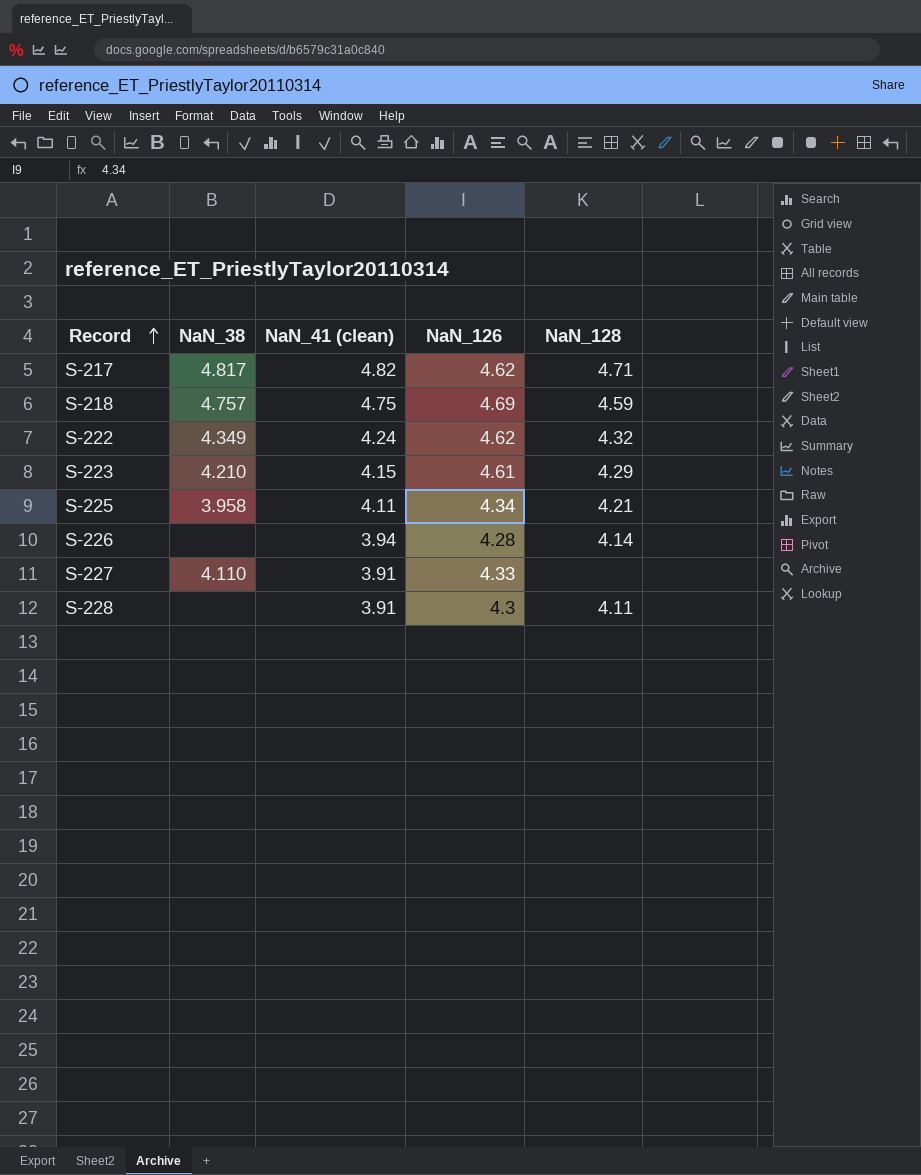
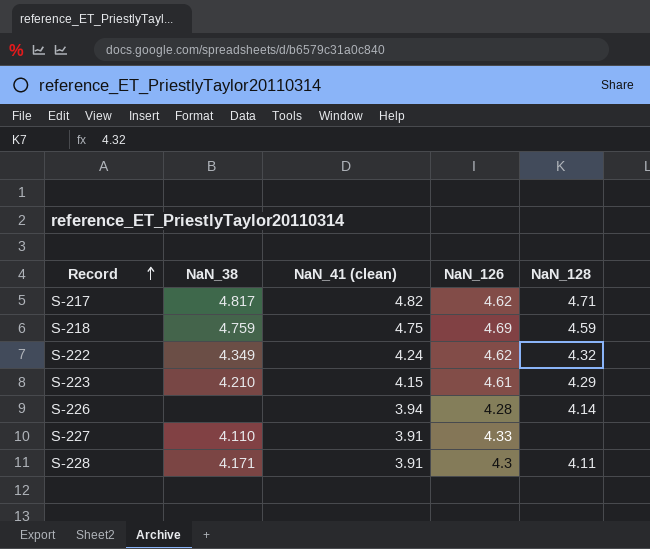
row S-225: 3.958 | 4.11 | 4.34 | 4.21 -> none
S-218 | NaN_38: 4.757 -> 4.759
S-228 | NaN_38: none -> 4.171

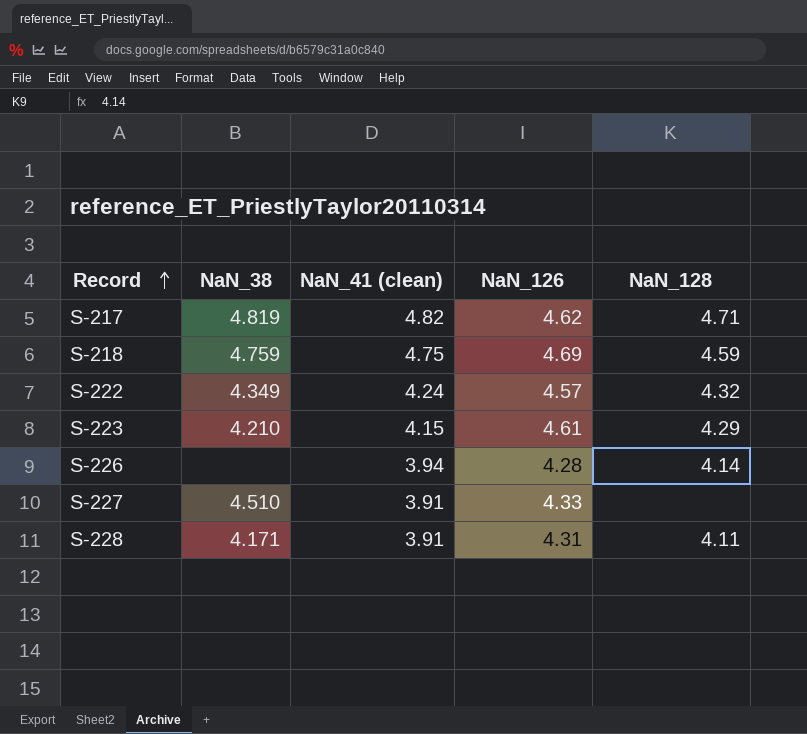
S-217 | NaN_38: 4.817 -> 4.819
S-222 | NaN_126: 4.62 -> 4.57
S-227 | NaN_38: 4.110 -> 4.510
S-228 | NaN_126: 4.3 -> 4.31

